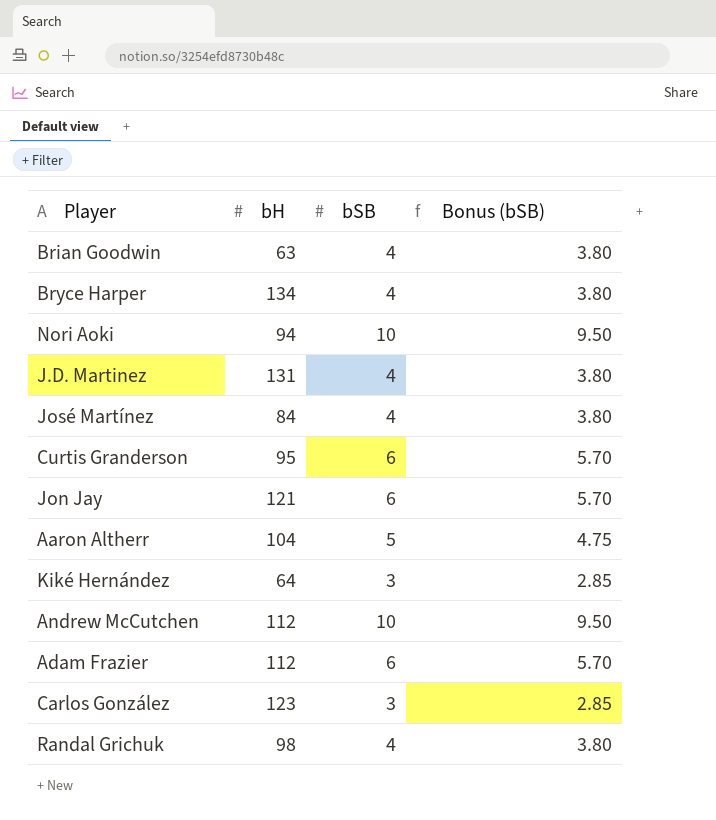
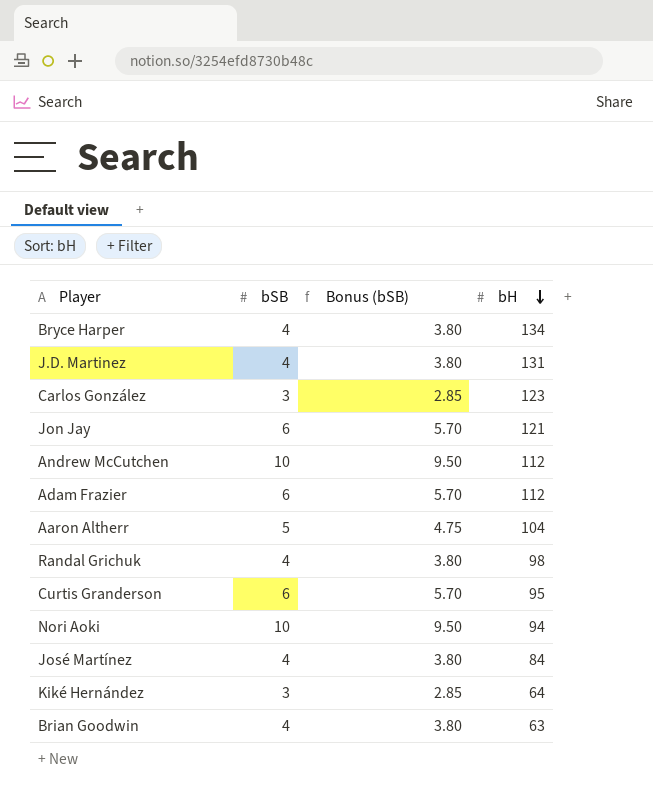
row order: none -> bH descending
column bH | position: 2 -> 4

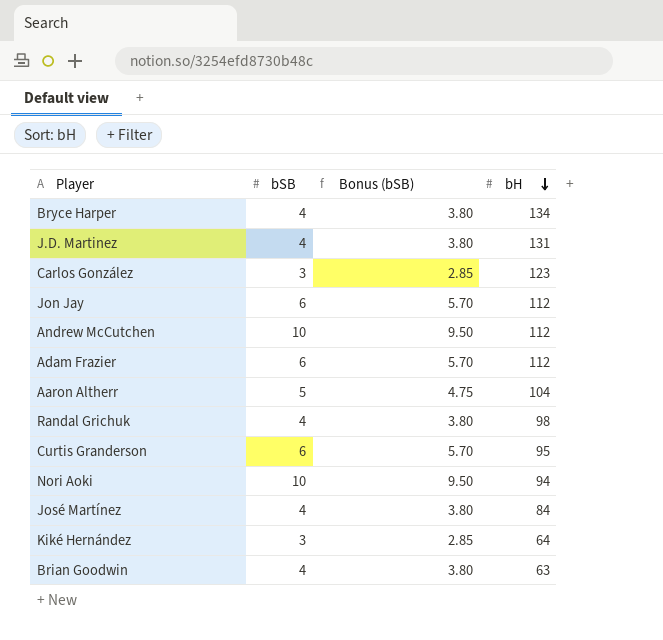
Jon Jay | bH: 121 -> 112

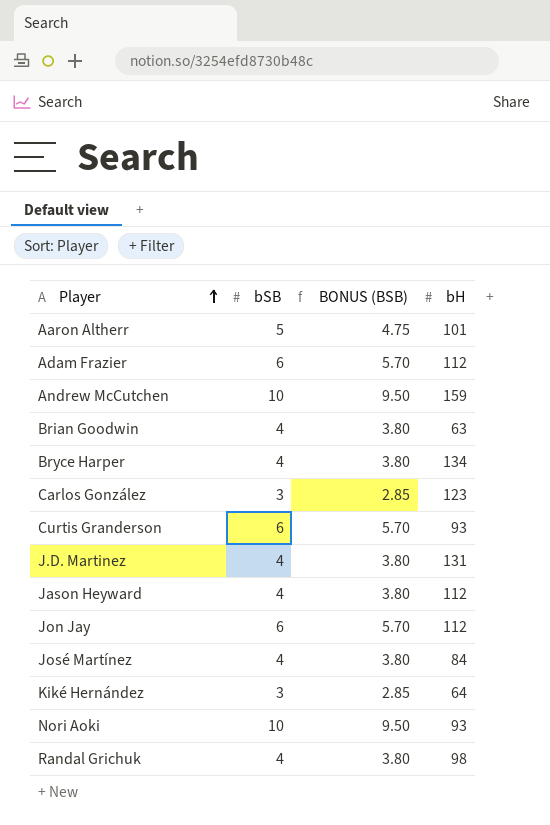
row order: bH descending -> Player ascending
column name: Bonus (bSB) -> BONUS (BSB)
Aaron Altherr | bH: 104 -> 101
Andrew McCutchen | bH: 112 -> 159
Curtis Granderson | bH: 95 -> 93
row Jason Heyward: none -> 4 | 3.80 | 112
Nori Aoki | bH: 94 -> 93

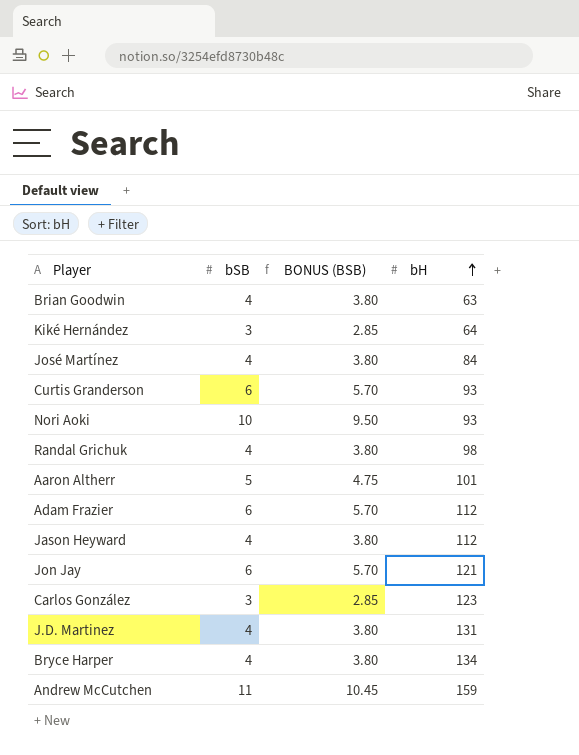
row order: Player ascending -> bH ascending
Jon Jay | bH: 112 -> 121
Andrew McCutchen | bSB: 10 -> 11
Andrew McCutchen | BONUS (BSB): 9.50 -> 10.45

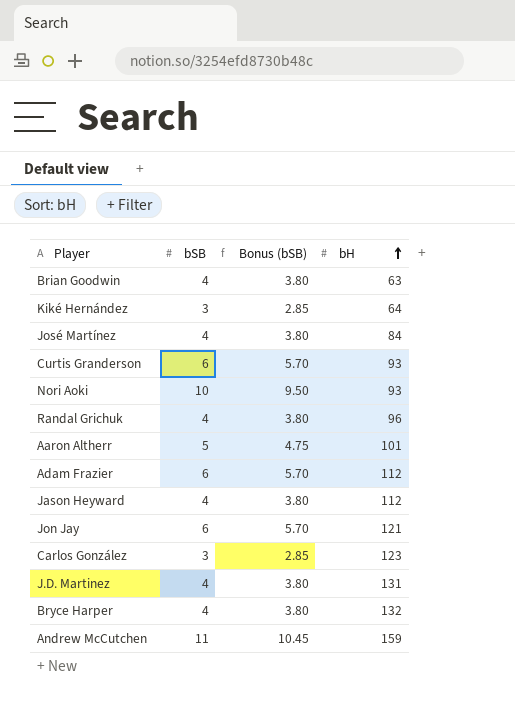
column name: BONUS (BSB) -> Bonus (bSB)
Randal Grichuk | bH: 98 -> 96
Bryce Harper | bH: 134 -> 132

